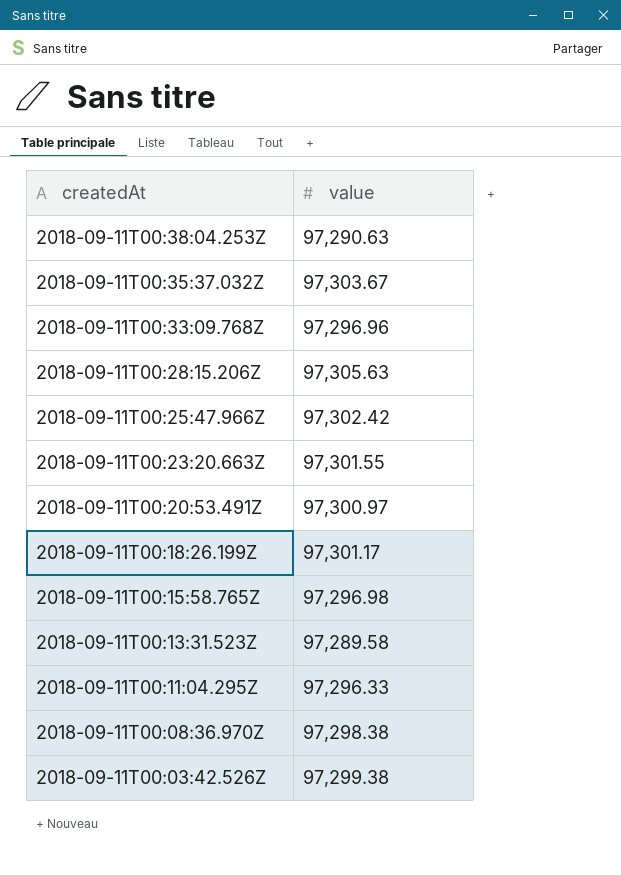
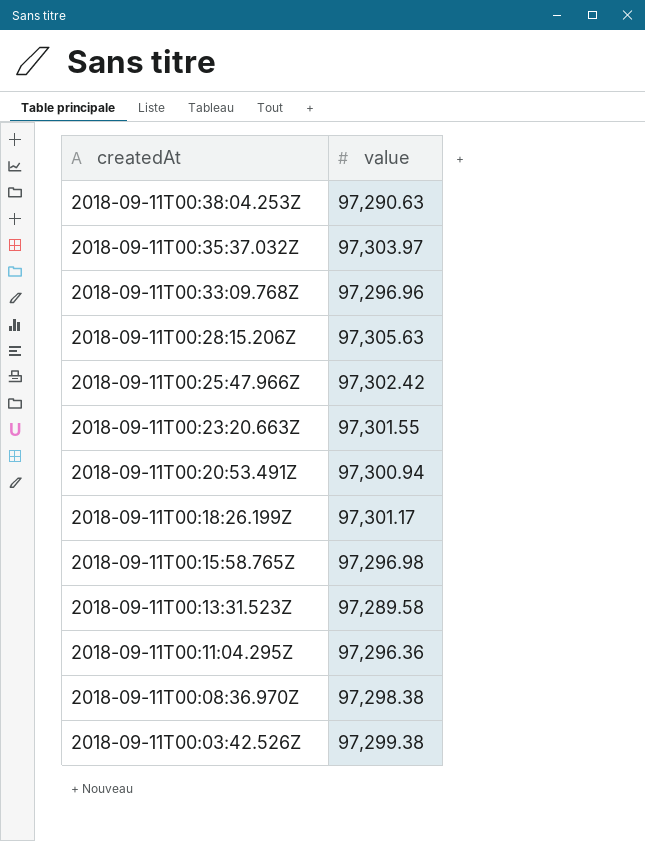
2018-09-11T00:35:37.032Z | value: 97,303.67 -> 97,303.97
2018-09-11T00:20:53.491Z | value: 97,300.97 -> 97,300.94
2018-09-11T00:11:04.295Z | value: 97,296.33 -> 97,296.36

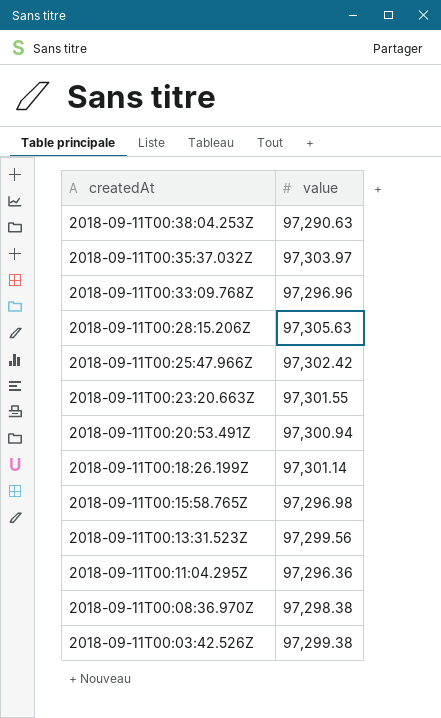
2018-09-11T00:18:26.199Z | value: 97,301.17 -> 97,301.14
2018-09-11T00:13:31.523Z | value: 97,289.58 -> 97,299.56

